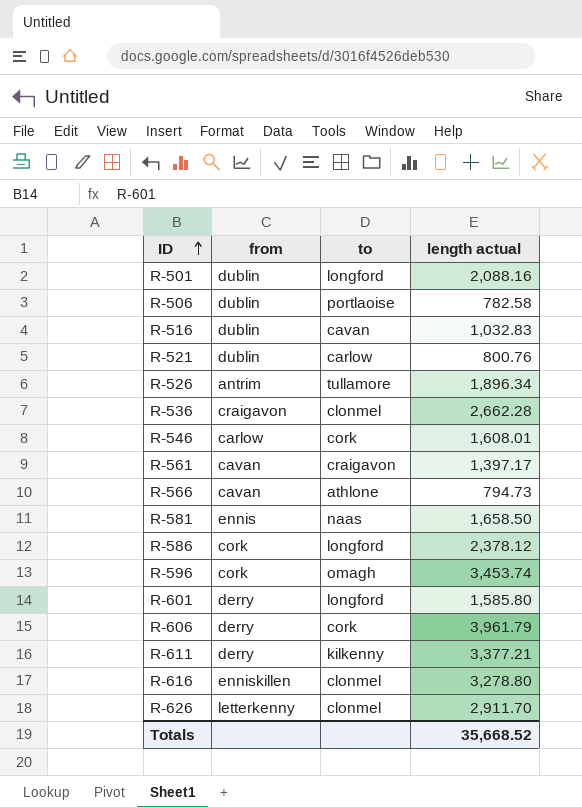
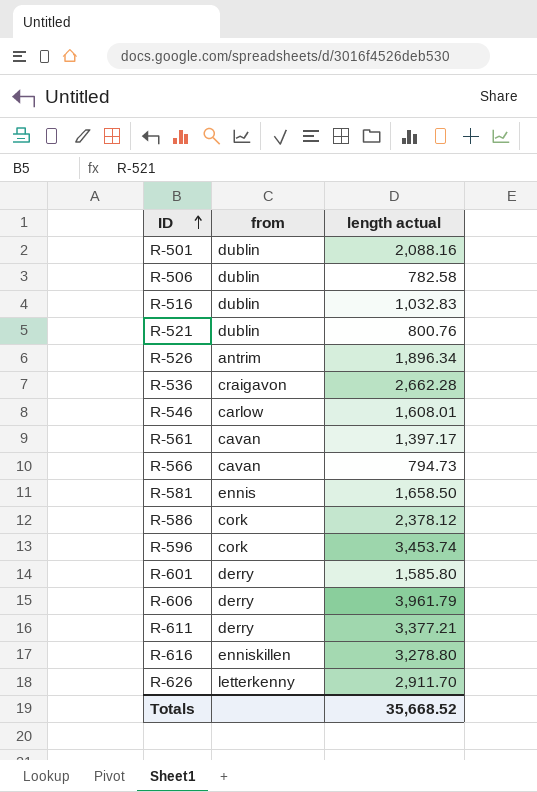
column to | position: 3 -> none

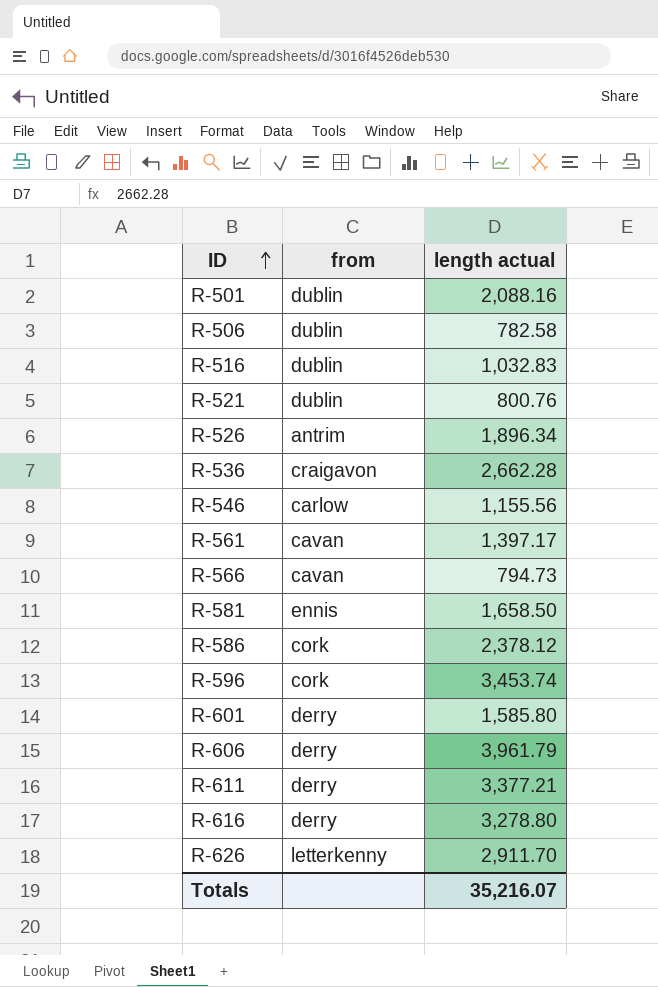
R-546 | length actual: 1,608.01 -> 1,155.56
R-616 | from: enniskillen -> derry
Totals | length actual: 35,668.52 -> 35,216.07

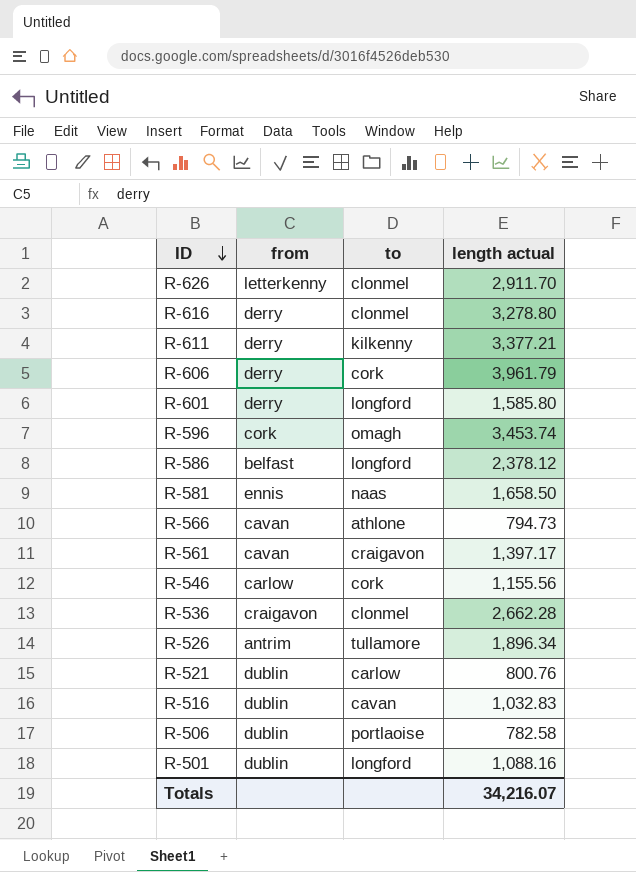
row order: ID ascending -> ID descending
column to | position: none -> 3
R-586 | from: cork -> belfast
R-501 | length actual: 2,088.16 -> 1,088.16
Totals | length actual: 35,216.07 -> 34,216.07

